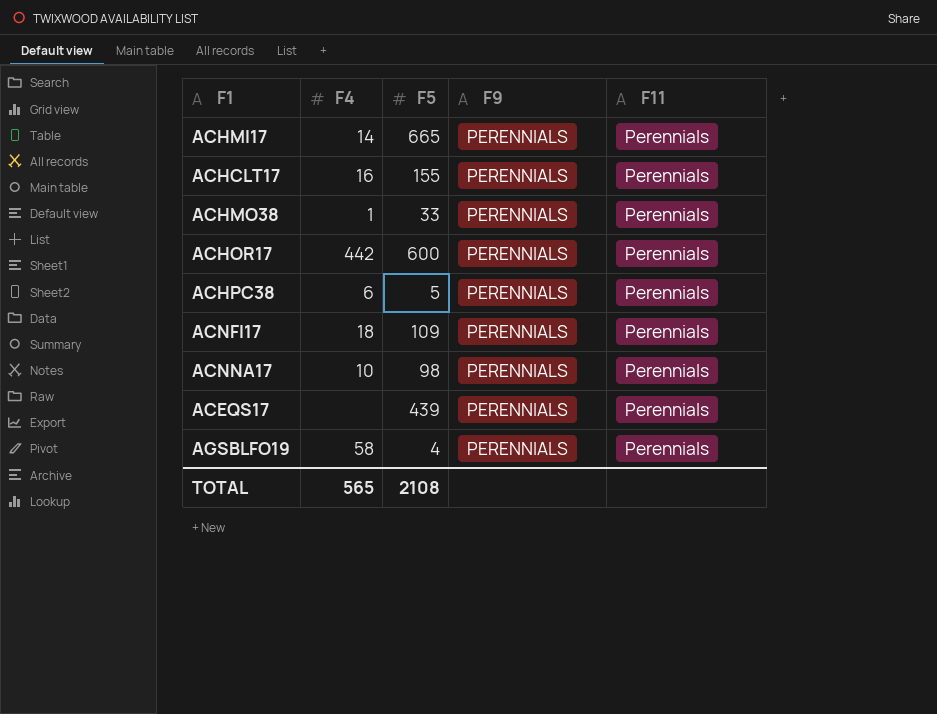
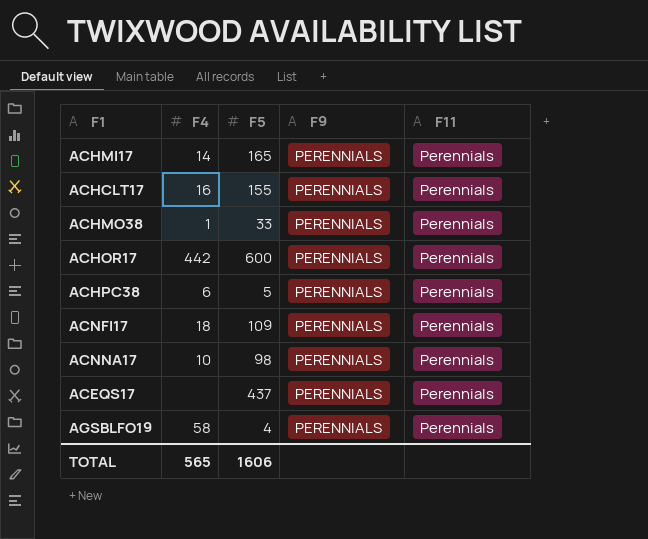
ACHMI17 | F5: 665 -> 165
ACEQS17 | F5: 439 -> 437
TOTAL | F5: 2108 -> 1606

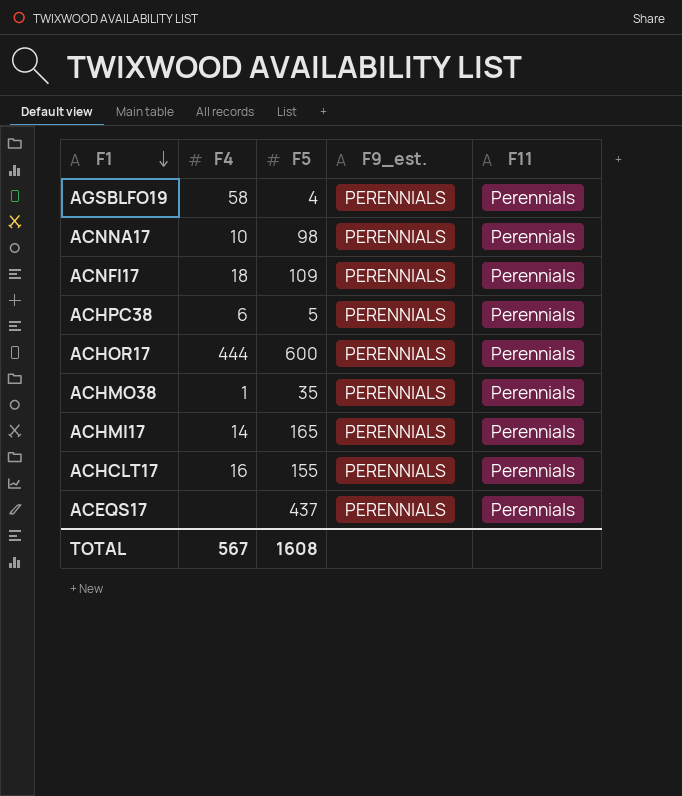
row order: none -> F1 descending
column name: F9 -> F9_est.
ACHOR17 | F4: 442 -> 444
ACHMO38 | F5: 33 -> 35
TOTAL | F4: 565 -> 567
TOTAL | F5: 1606 -> 1608

